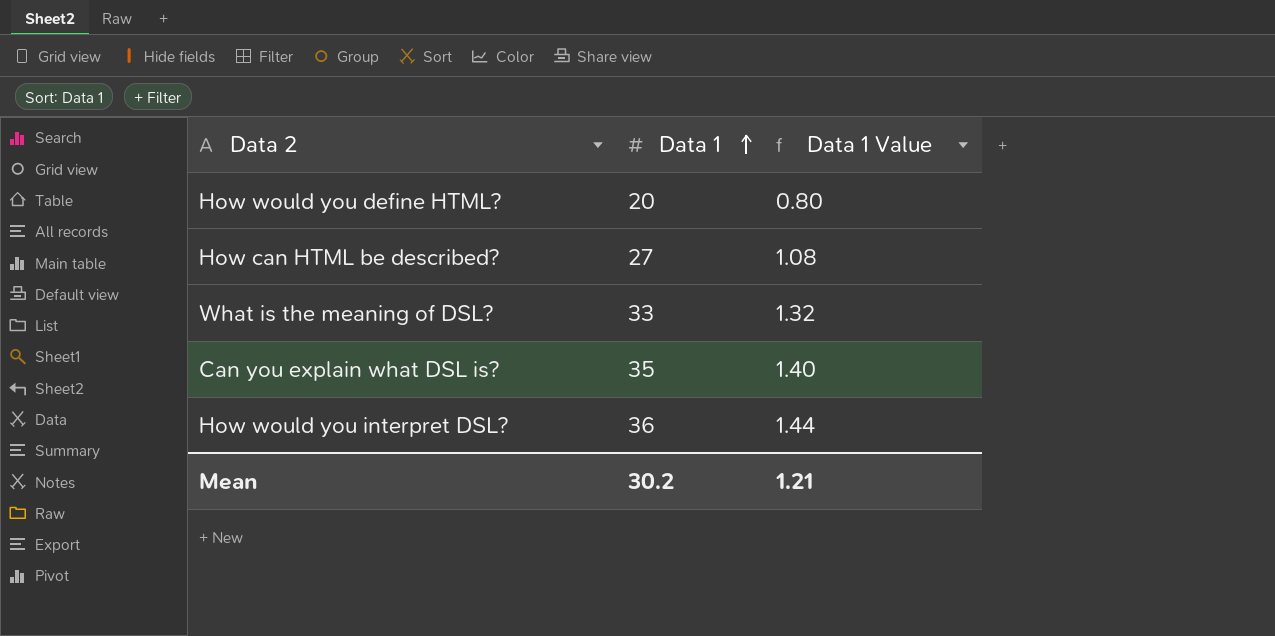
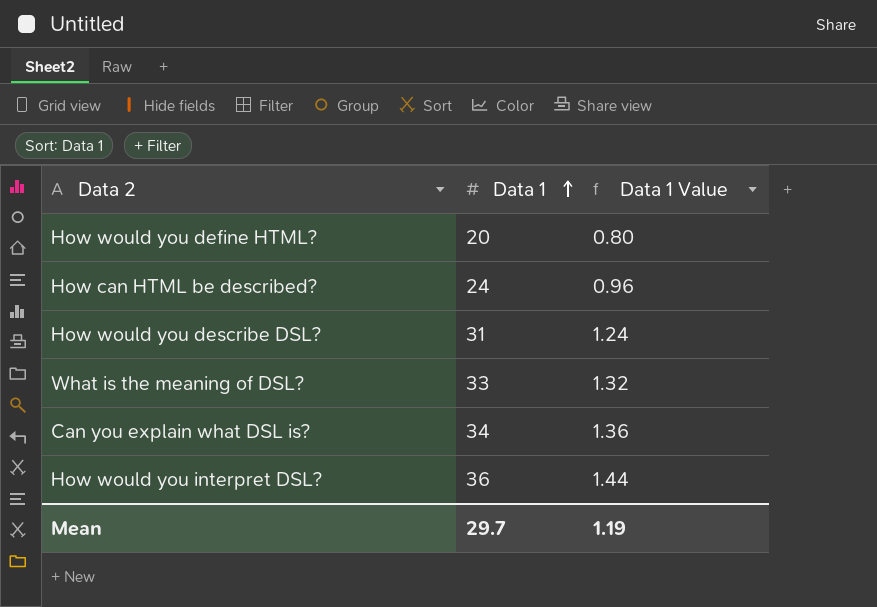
How can HTML be described? | Data 1: 27 -> 24
How can HTML be described? | Data 1 Value: 1.08 -> 0.96
row How would you describe DSL?: none -> 31 | 1.24
Can you explain what DSL is? | Data 1: 35 -> 34
Can you explain what DSL is? | Data 1 Value: 1.40 -> 1.36
Mean | Data 1: 30.2 -> 29.7
Mean | Data 1 Value: 1.21 -> 1.19

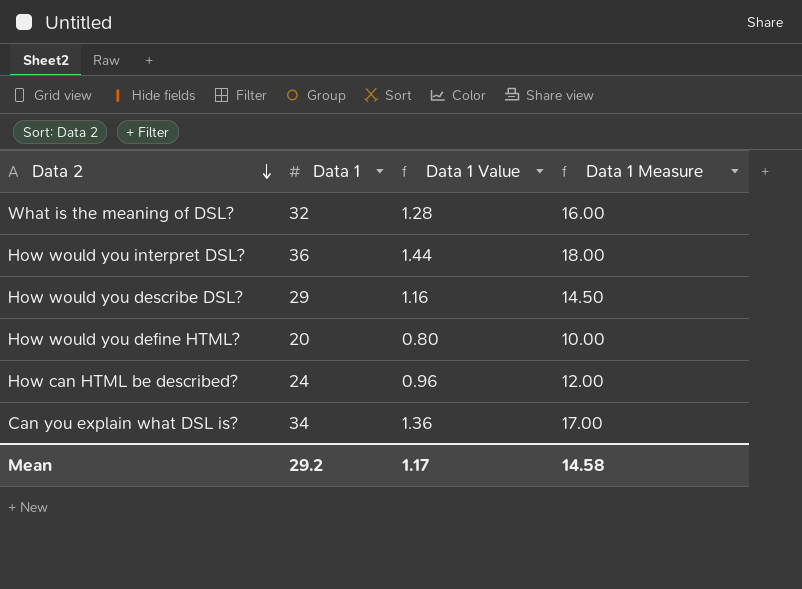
row order: Data 1 ascending -> Data 2 descending
column Data 1 Measure | formula: none -> [Data 1] * 0.5
What is the meaning of DSL? | Data 1: 33 -> 32
What is the meaning of DSL? | Data 1 Value: 1.32 -> 1.28
How would you describe DSL? | Data 1: 31 -> 29
How would you describe DSL? | Data 1 Value: 1.24 -> 1.16
Mean | Data 1: 29.7 -> 29.2
Mean | Data 1 Value: 1.19 -> 1.17

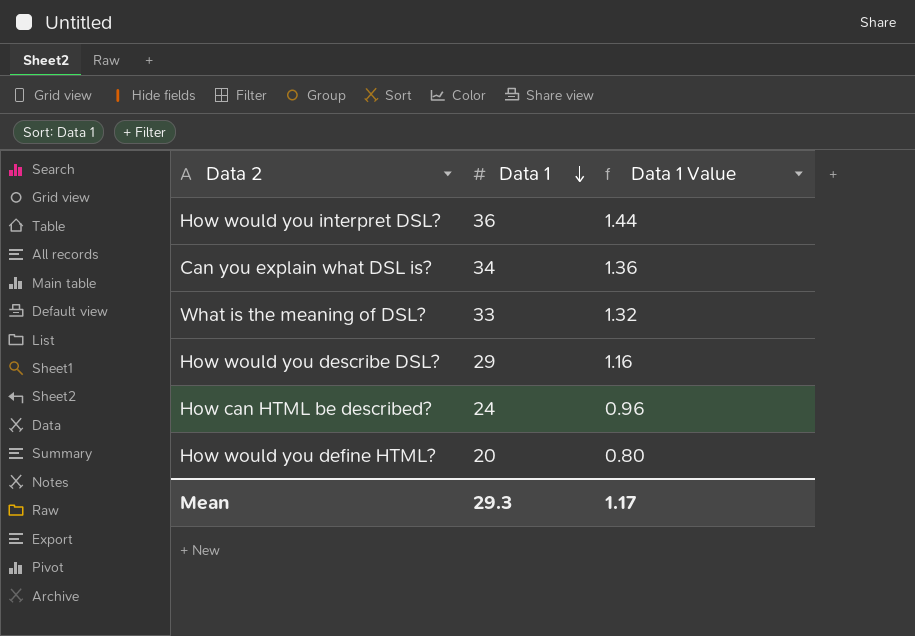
row order: Data 2 descending -> Data 1 descending
column Data 1 Measure | formula: [Data 1] * 0.5 -> none
What is the meaning of DSL? | Data 1: 32 -> 33
What is the meaning of DSL? | Data 1 Value: 1.28 -> 1.32
Mean | Data 1: 29.2 -> 29.3

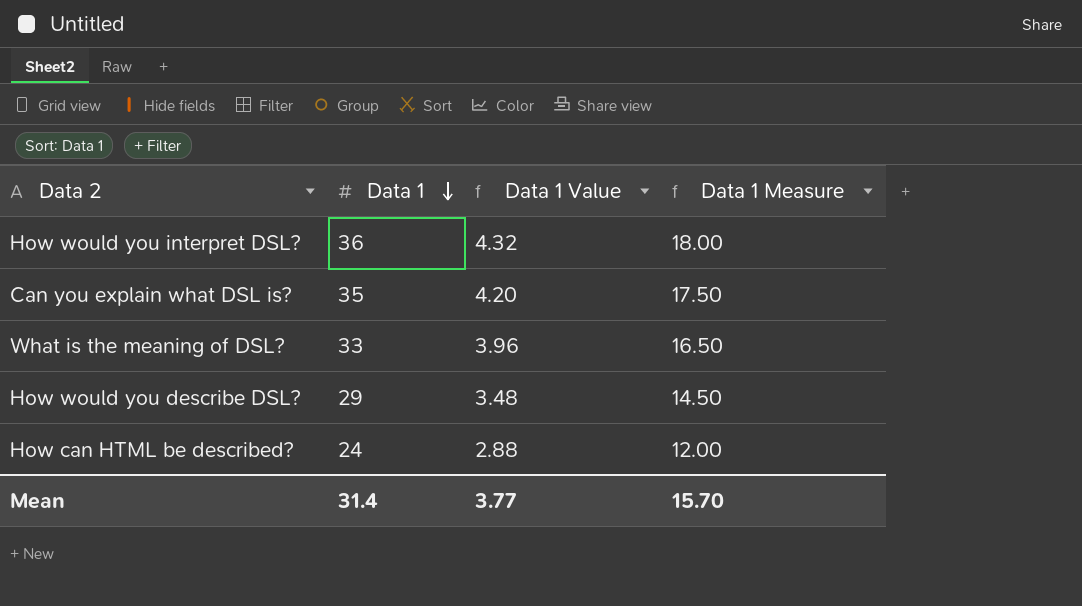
column Data 1 Value | formula: [Data 1] * 0.04 -> [Data 1] * 0.12
column Data 1 Measure | formula: none -> [Data 1] * 0.5
row How would you define HTML?: 20 | 0.80 -> none
Can you explain what DSL is? | Data 1: 34 -> 35
Mean | Data 1: 29.3 -> 31.4
Mean | Data 1 Value: 1.17 -> 3.77

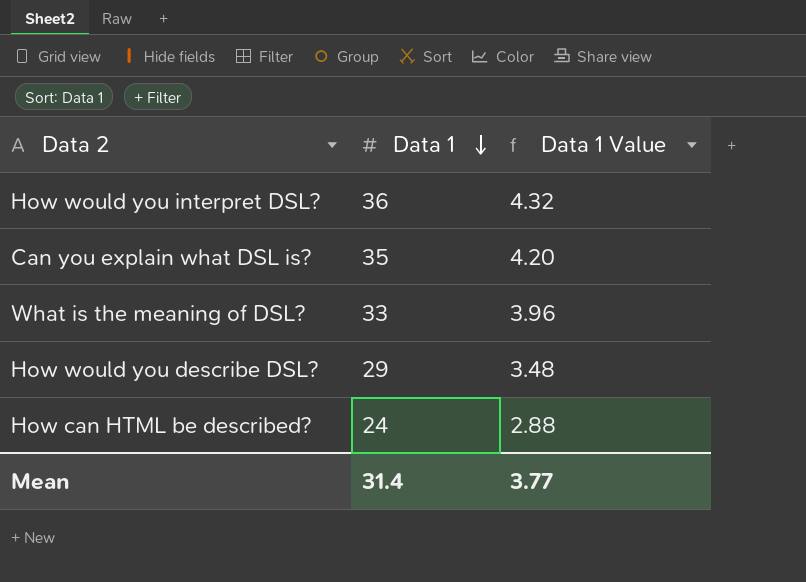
column Data 1 Measure | formula: [Data 1] * 0.5 -> none

